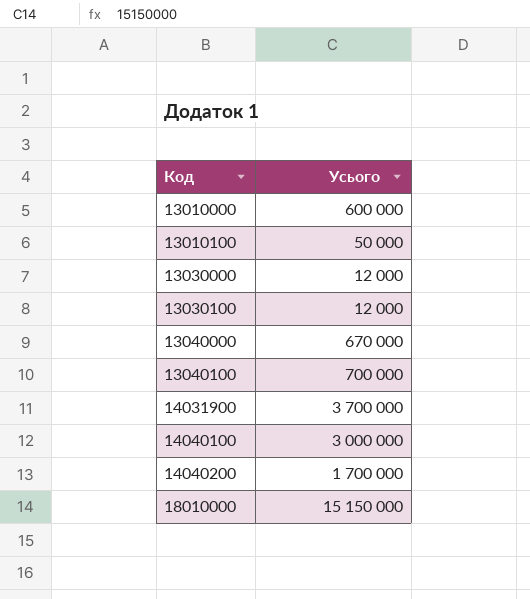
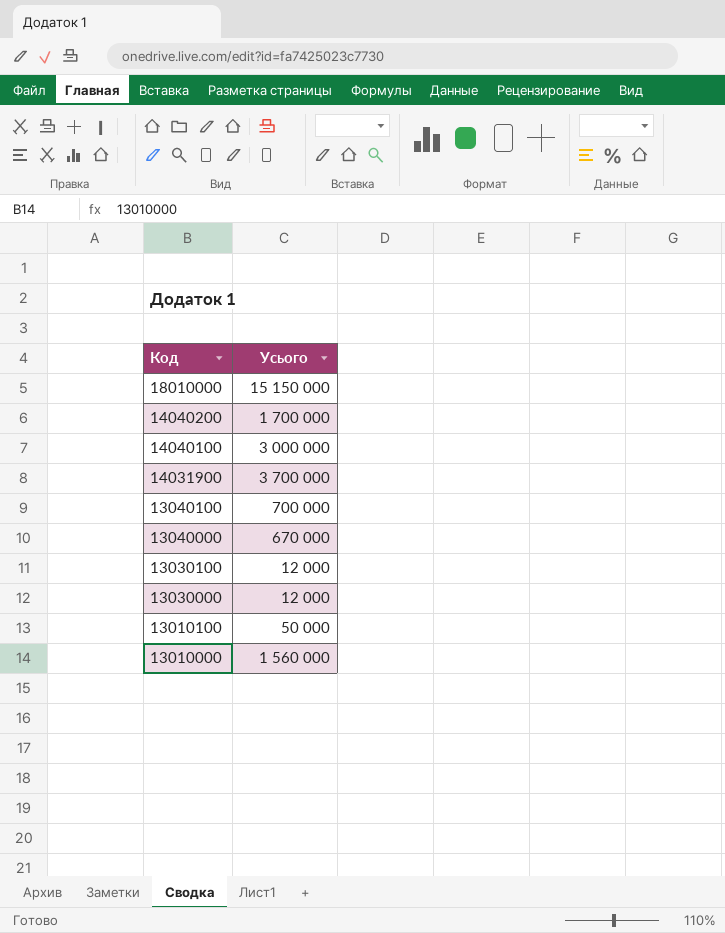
row order: Код ascending -> Код descending
13010000 | Усього: 600 000 -> 1 560 000

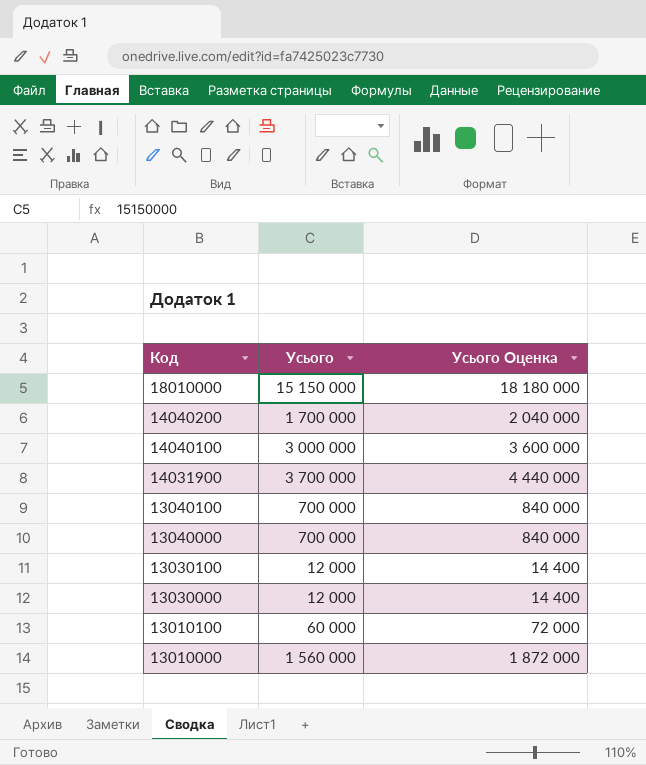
column Усього Оценка | formula: none -> [Усього] * 1,2
13040000 | Усього: 670 000 -> 700 000
13010100 | Усього: 50 000 -> 60 000

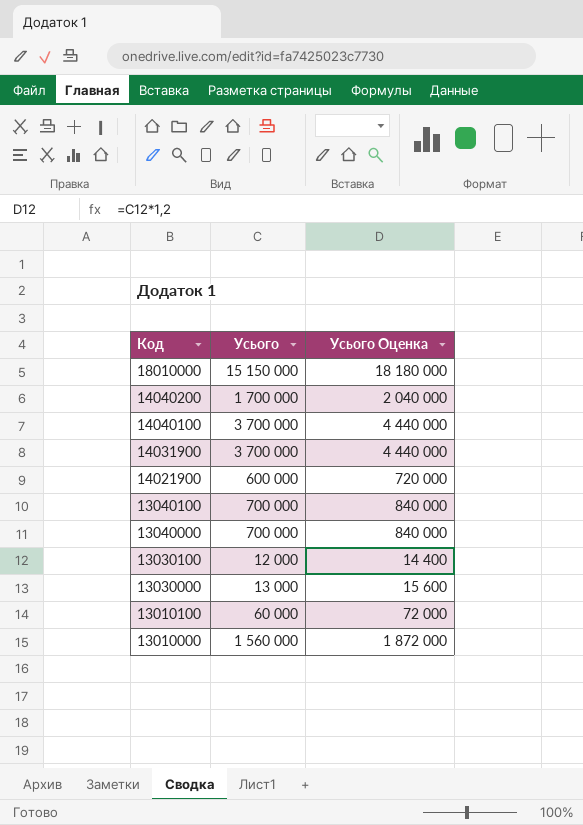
14040100 | Усього: 3 000 000 -> 3 700 000
14040100 | Усього Оценка: 3 600 000 -> 4 440 000
row 14021900: none -> 600 000 | 720 000
13030000 | Усього: 12 000 -> 13 000
13030000 | Усього Оценка: 14 400 -> 15 600

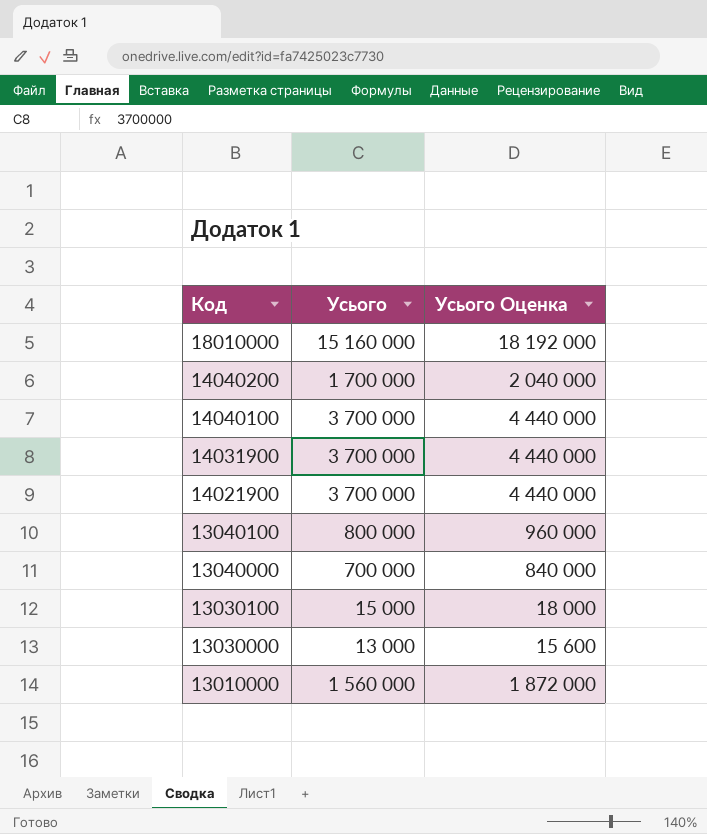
row 13010100: 60 000 | 72 000 -> none
18010000 | Усього: 15 150 000 -> 15 160 000
18010000 | Усього Оценка: 18 180 000 -> 18 192 000
14021900 | Усього: 600 000 -> 3 700 000
14021900 | Усього Оценка: 720 000 -> 4 440 000
13040100 | Усього: 700 000 -> 800 000
13040100 | Усього Оценка: 840 000 -> 960 000
13030100 | Усього: 12 000 -> 15 000
13030100 | Усього Оценка: 14 400 -> 18 000

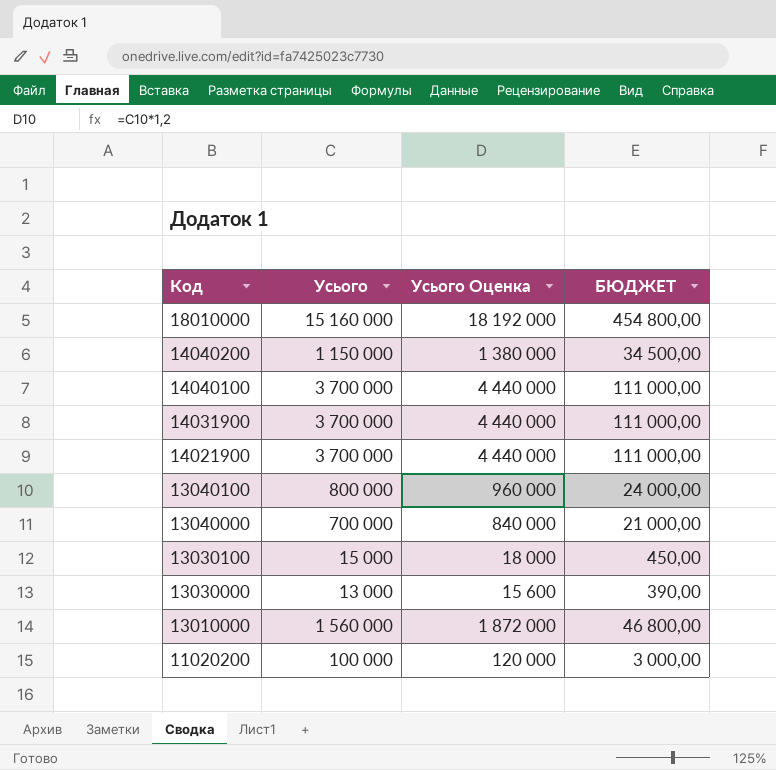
column БЮДЖЕТ | formula: none -> [Усього] * 0,03
14040200 | Усього: 1 700 000 -> 1 150 000
14040200 | Усього Оценка: 2 040 000 -> 1 380 000
row 11020200: none -> 100 000 | 120 000 | 3 000,00

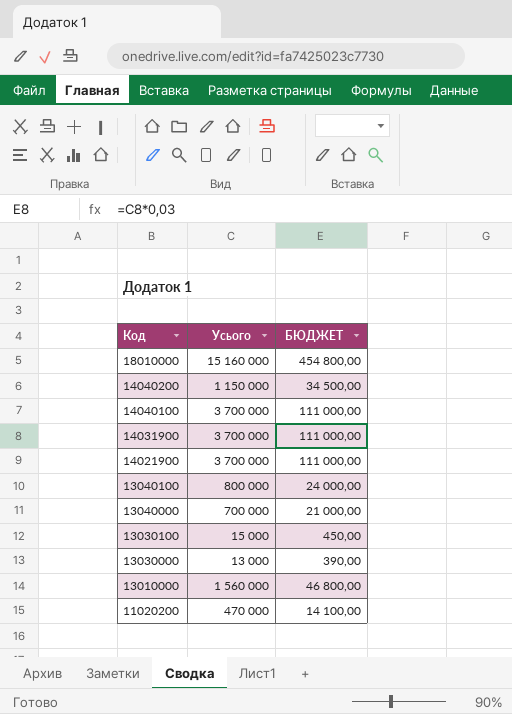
column Усього Оценка | formula: [Усього] * 1,2 -> none
11020200 | Усього: 100 000 -> 470 000
11020200 | БЮДЖЕТ: 3 000,00 -> 14 100,00

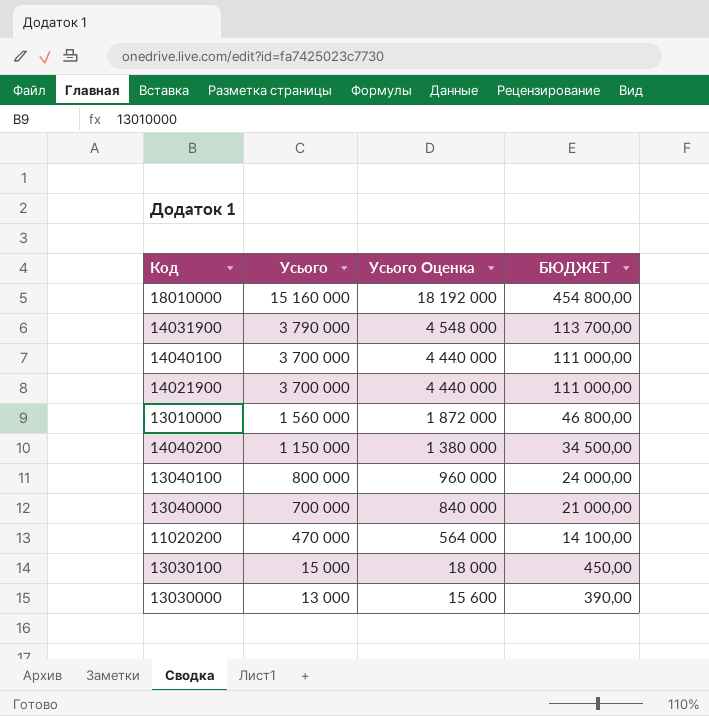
row order: Код descending -> Усього descending
column Усього Оценка | formula: none -> [Усього] * 1,2
14031900 | Усього: 3 700 000 -> 3 790 000
14031900 | БЮДЖЕТ: 111 000,00 -> 113 700,00

